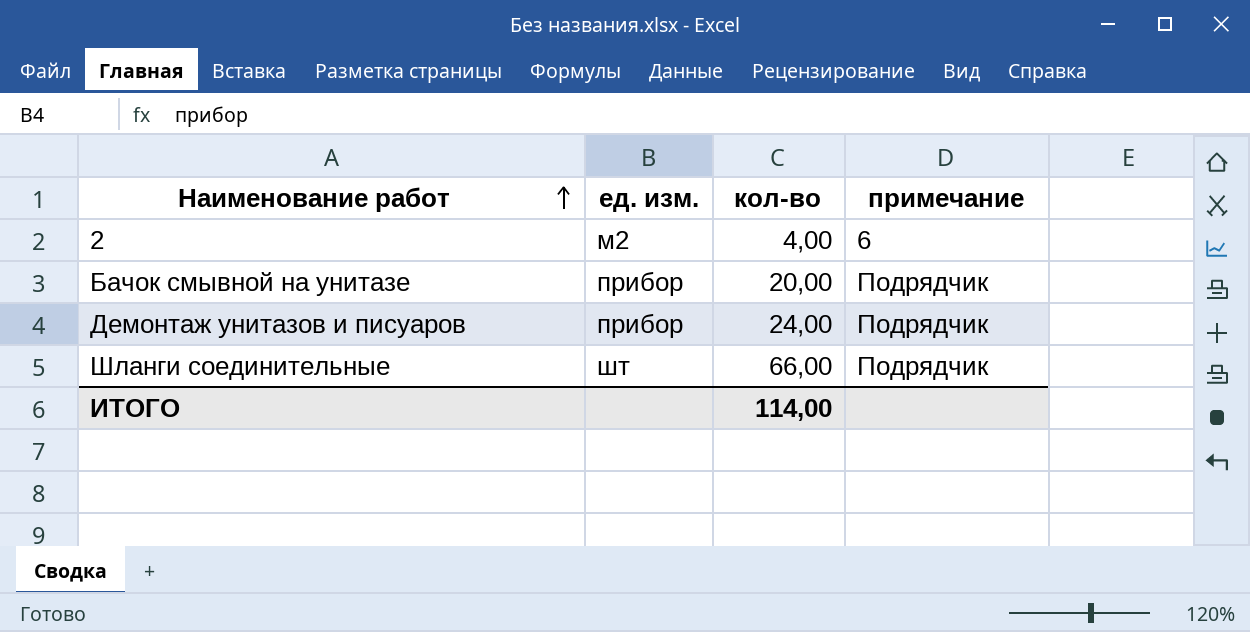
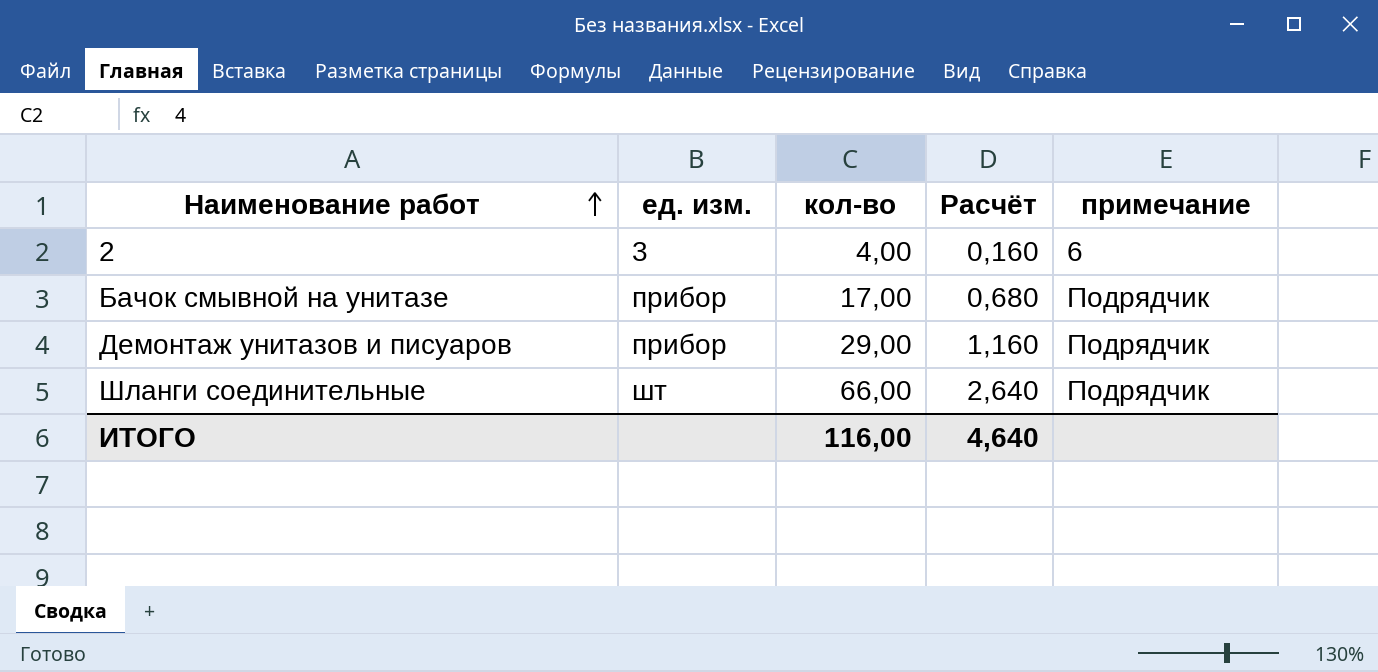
column Расчёт | formula: none -> [кол-во] * 0,04
2 | ед. изм.: м2 -> 3
Бачок смывной на унитазе | кол-во: 20,00 -> 17,00
Демонтаж унитазов и писуаров | кол-во: 24,00 -> 29,00
ИТОГО | кол-во: 114,00 -> 116,00

